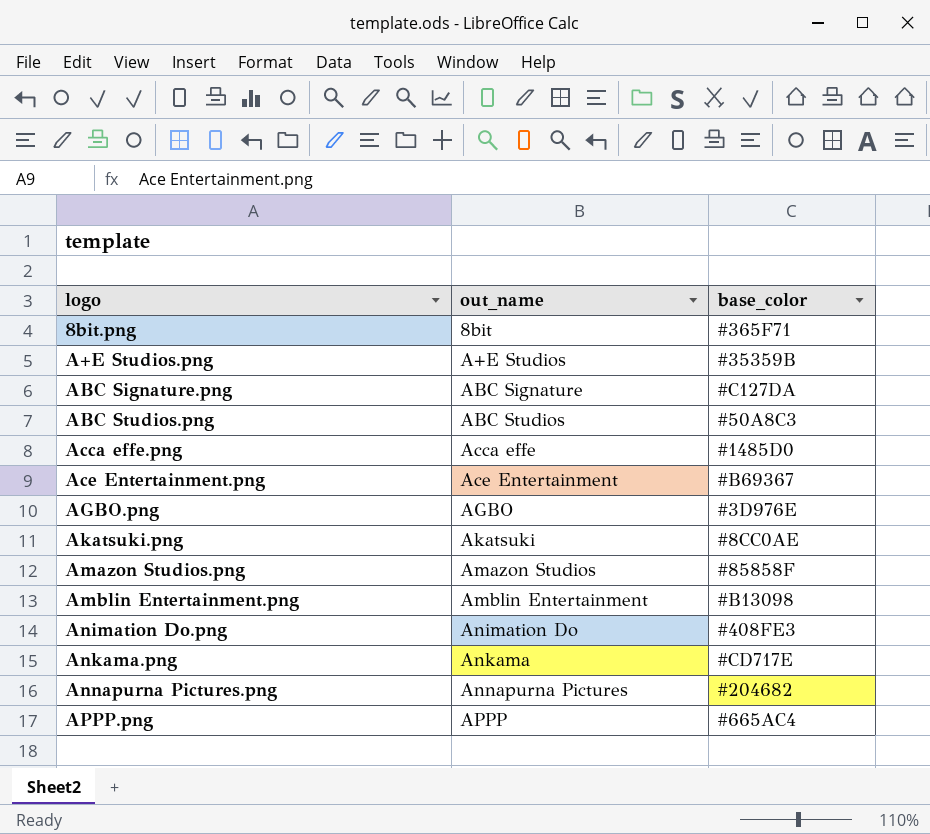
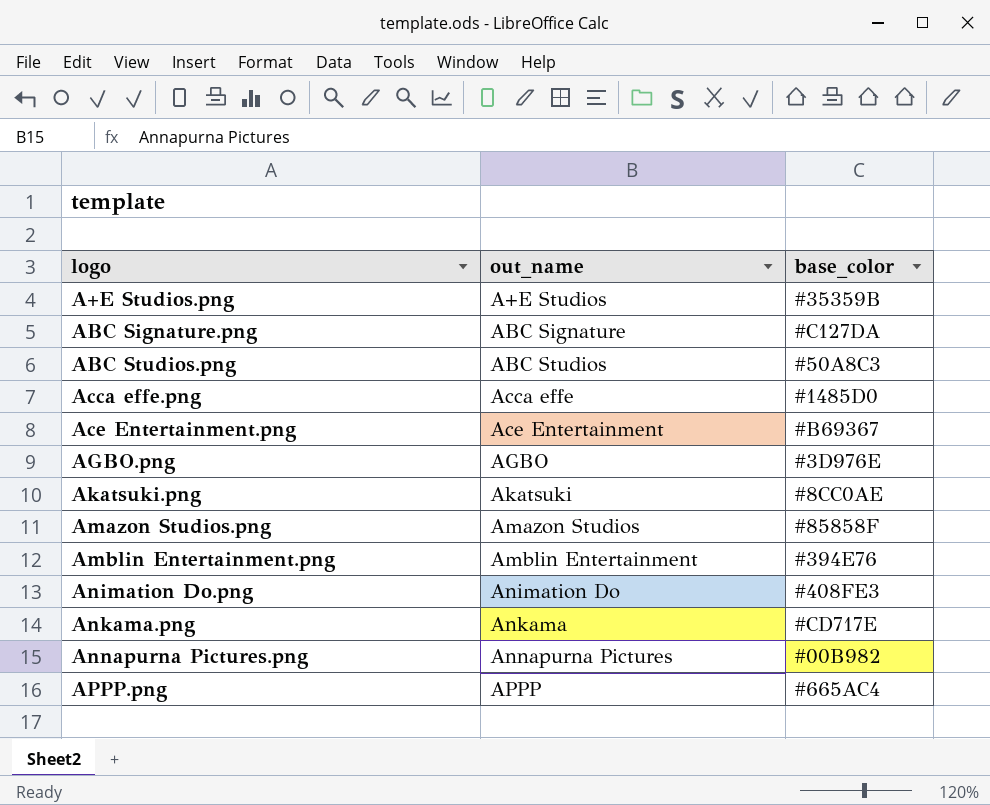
row 8bit.png: 8bit | #365F71 -> none
Amblin Entertainment.png | base_color: #B13098 -> #394E76
Annapurna Pictures.png | base_color: #204682 -> #00B982

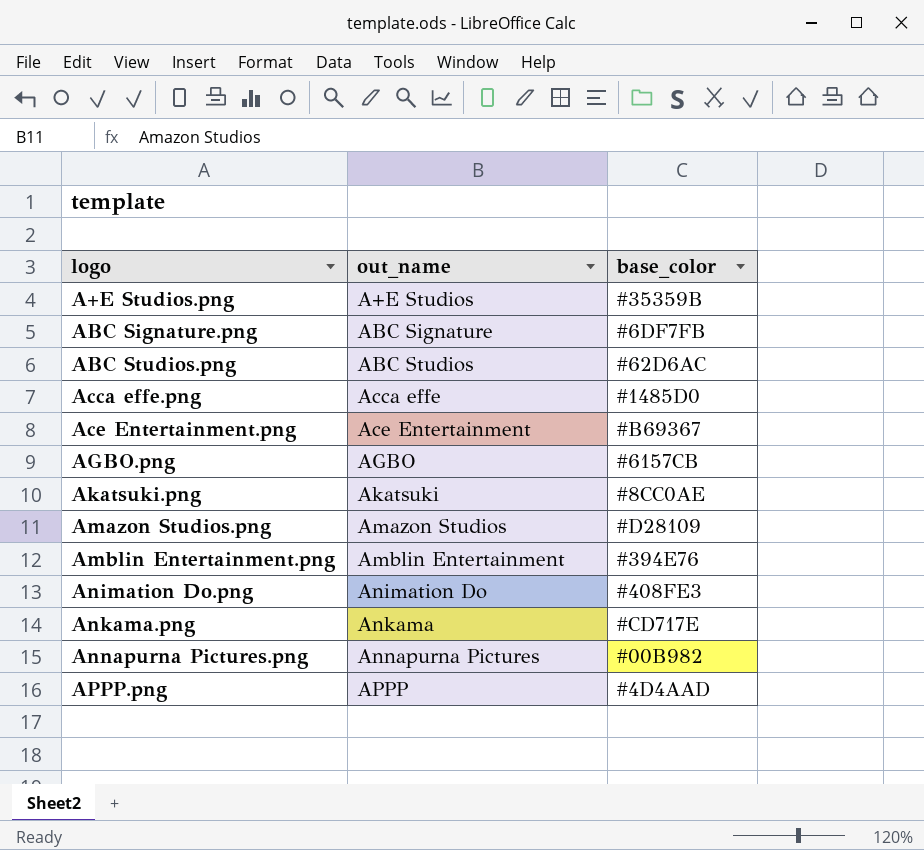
ABC Signature.png | base_color: #C127DA -> #6DF7FB
ABC Studios.png | base_color: #50A8C3 -> #62D6AC
AGBO.png | base_color: #3D976E -> #6157CB
Amazon Studios.png | base_color: #85858F -> #D28109
APPP.png | base_color: #665AC4 -> #4D4AAD

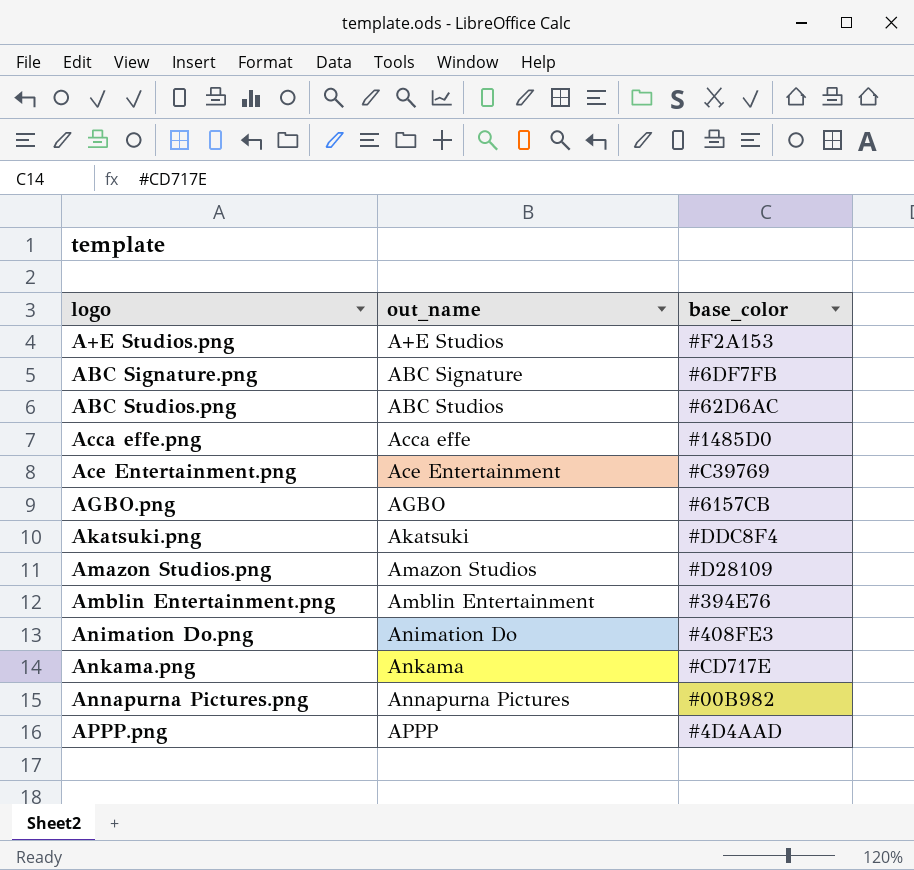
A+E Studios.png | base_color: #35359B -> #F2A153
Ace Entertainment.png | base_color: #B69367 -> #C39769
Akatsuki.png | base_color: #8CC0AE -> #DDC8F4

